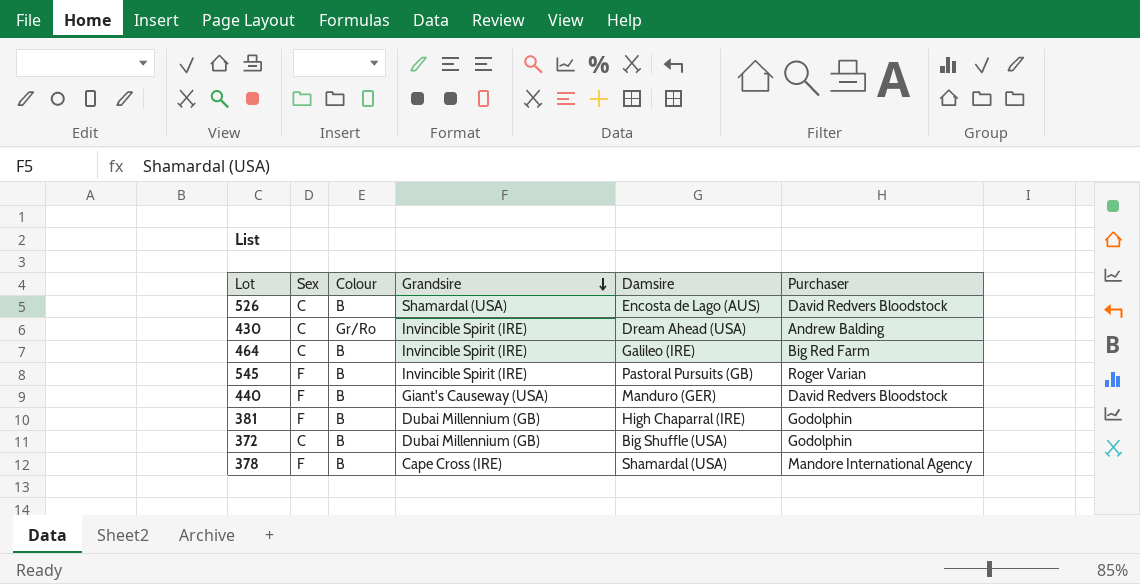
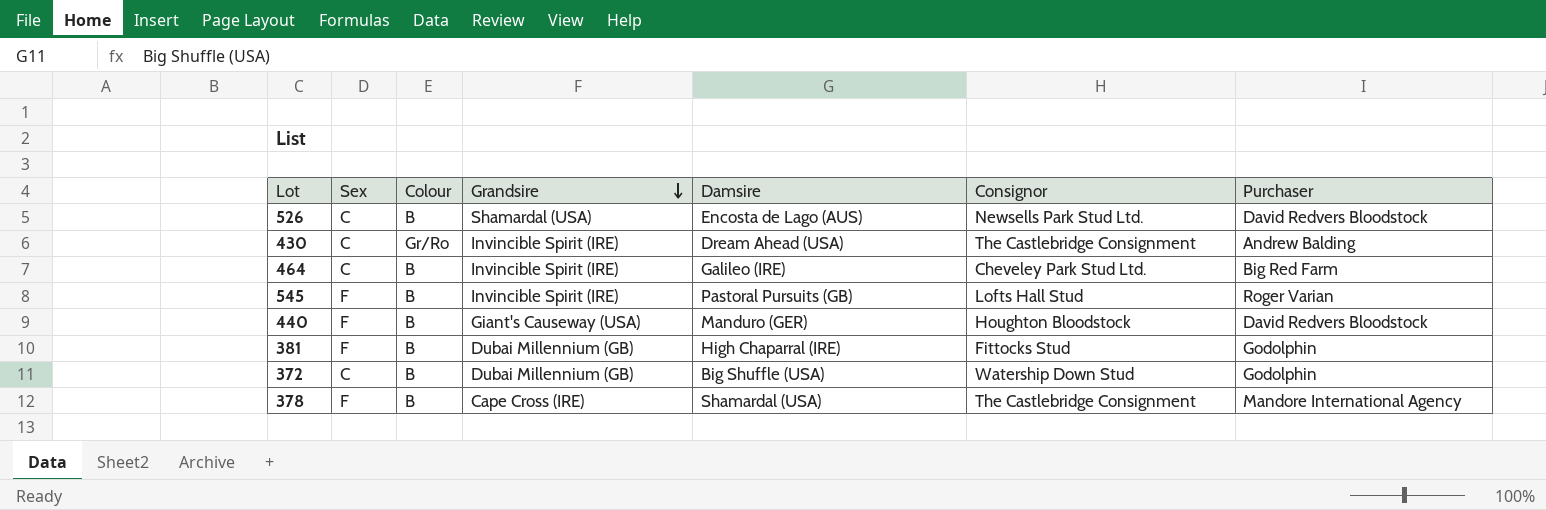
column Consignor | position: none -> 6

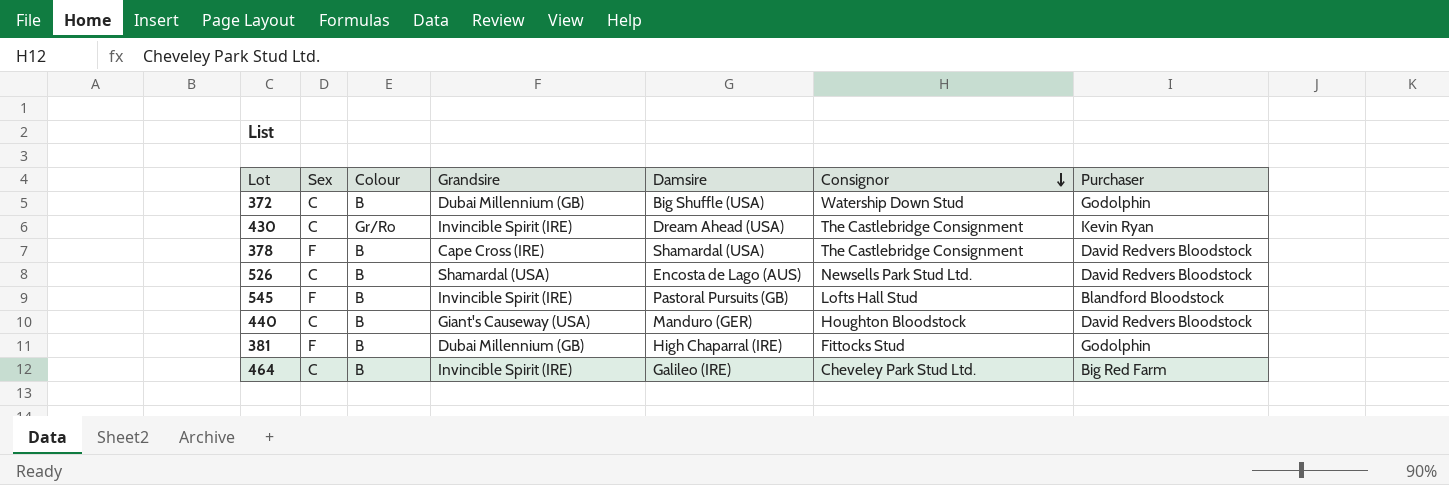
row order: Grandsire descending -> Consignor descending
430 | Purchaser: Andrew Balding -> Kevin Ryan
378 | Purchaser: Mandore International Agency -> David Redvers Bloodstock
545 | Purchaser: Roger Varian -> Blandford Bloodstock
440 | Sex: F -> C

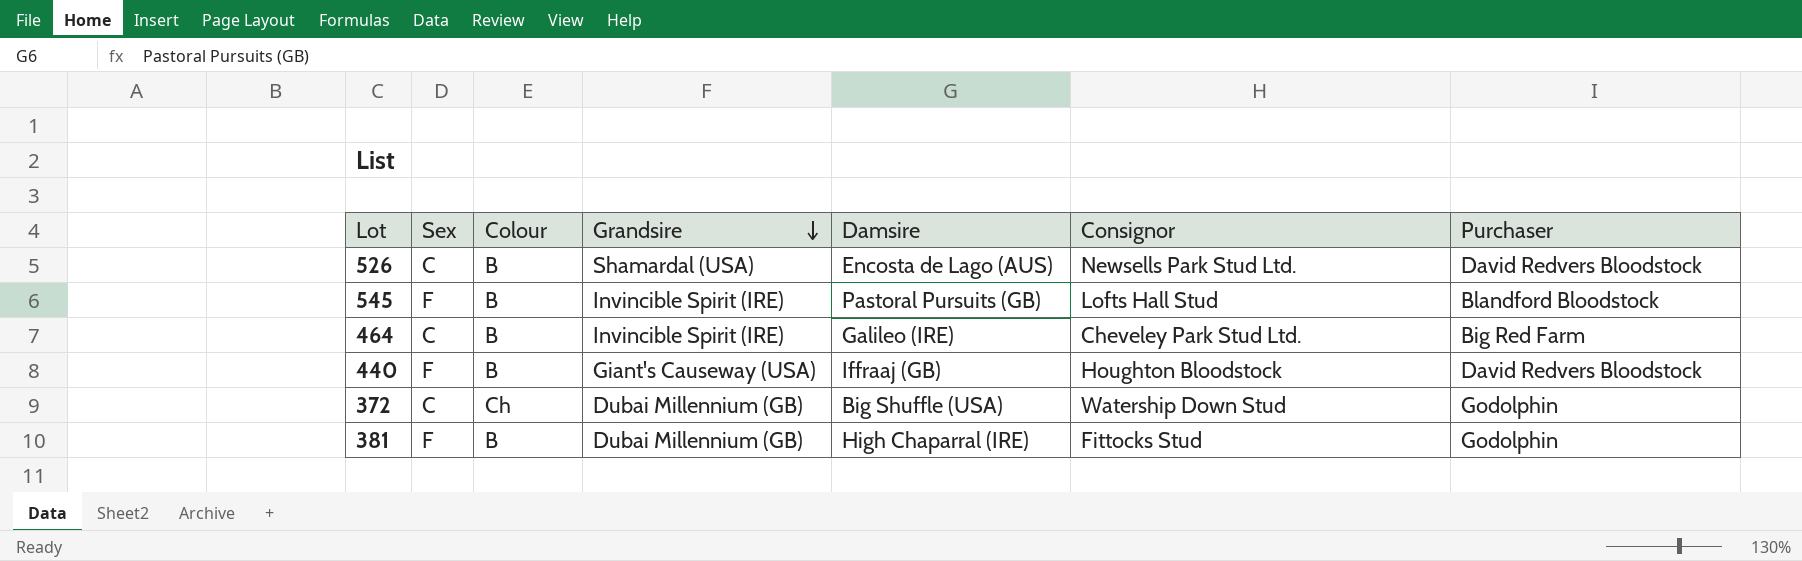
row order: Consignor descending -> Grandsire descending
row 430: C | Gr/Ro | Invincible Spirit (IRE) | Dream Ahead (USA) | The Castlebridge Consignment | Kevin Ryan -> none
row 378: F | B | Cape Cross (IRE) | Shamardal (USA) | The Castlebridge Consignment | David Redvers Bloodstock -> none
440 | Sex: C -> F
440 | Damsire: Manduro (GER) -> Iffraaj (GB)
372 | Colour: B -> Ch

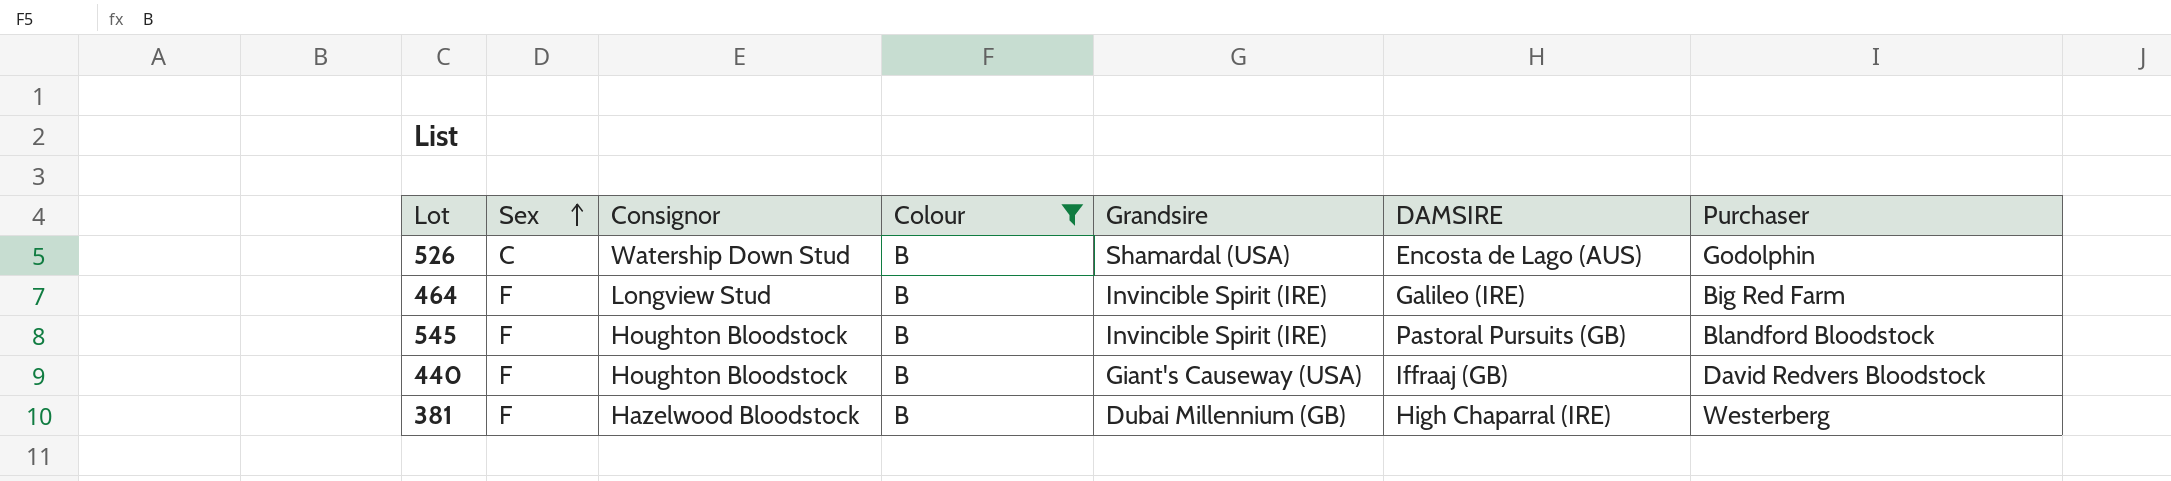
filter: none -> Colour = B
row order: Grandsire descending -> Sex ascending
column Consignor | position: 6 -> 3
column name: Damsire -> DAMSIRE
526 | Consignor: Newsells Park Stud Ltd. -> Watership Down Stud
526 | Purchaser: David Redvers Bloodstock -> Godolphin
464 | Sex: C -> F
464 | Consignor: Cheveley Park Stud Ltd. -> Longview Stud
545 | Consignor: Lofts Hall Stud -> Houghton Bloodstock
381 | Consignor: Fittocks Stud -> Hazelwood Bloodstock
381 | Purchaser: Godolphin -> Westerberg

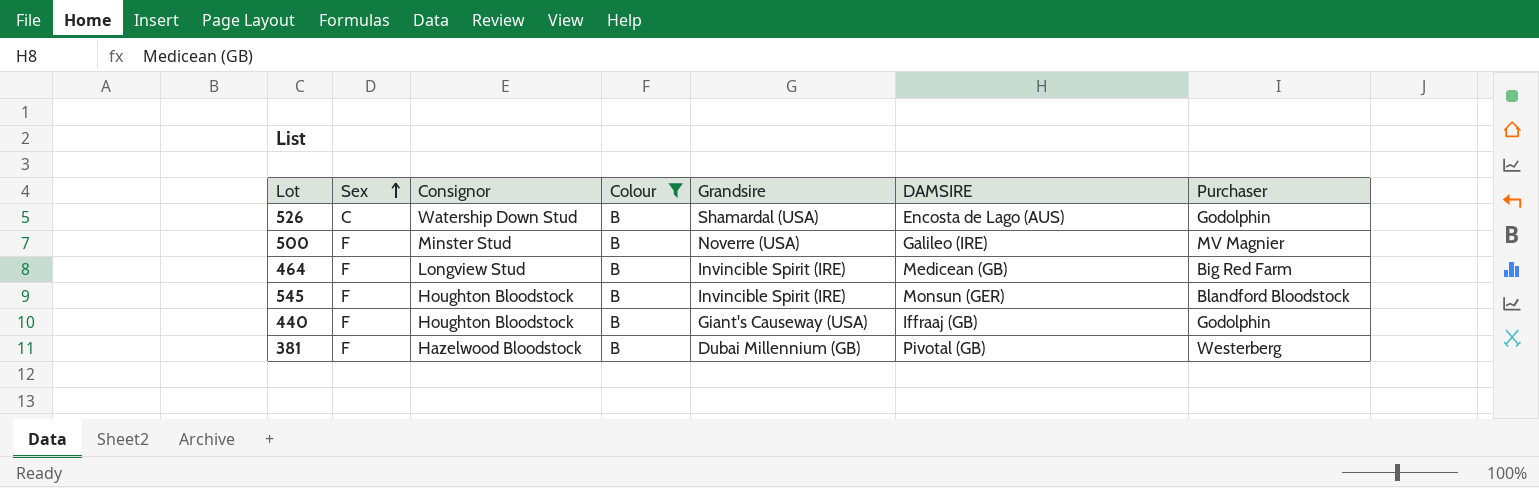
row 500: none -> F | Minster Stud | B | Noverre (USA) | Galileo (IRE) | MV Magnier
464 | DAMSIRE: Galileo (IRE) -> Medicean (GB)
545 | DAMSIRE: Pastoral Pursuits (GB) -> Monsun (GER)
440 | Purchaser: David Redvers Bloodstock -> Godolphin
381 | DAMSIRE: High Chaparral (IRE) -> Pivotal (GB)

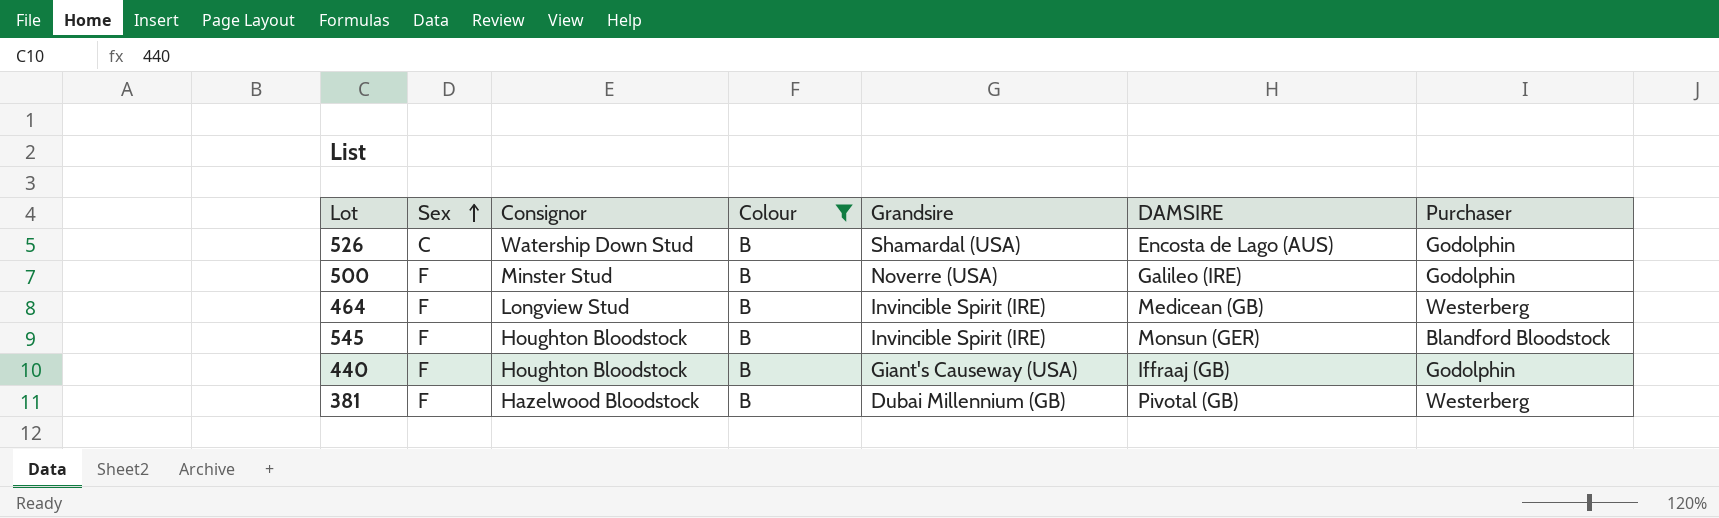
500 | Purchaser: MV Magnier -> Godolphin
464 | Purchaser: Big Red Farm -> Westerberg

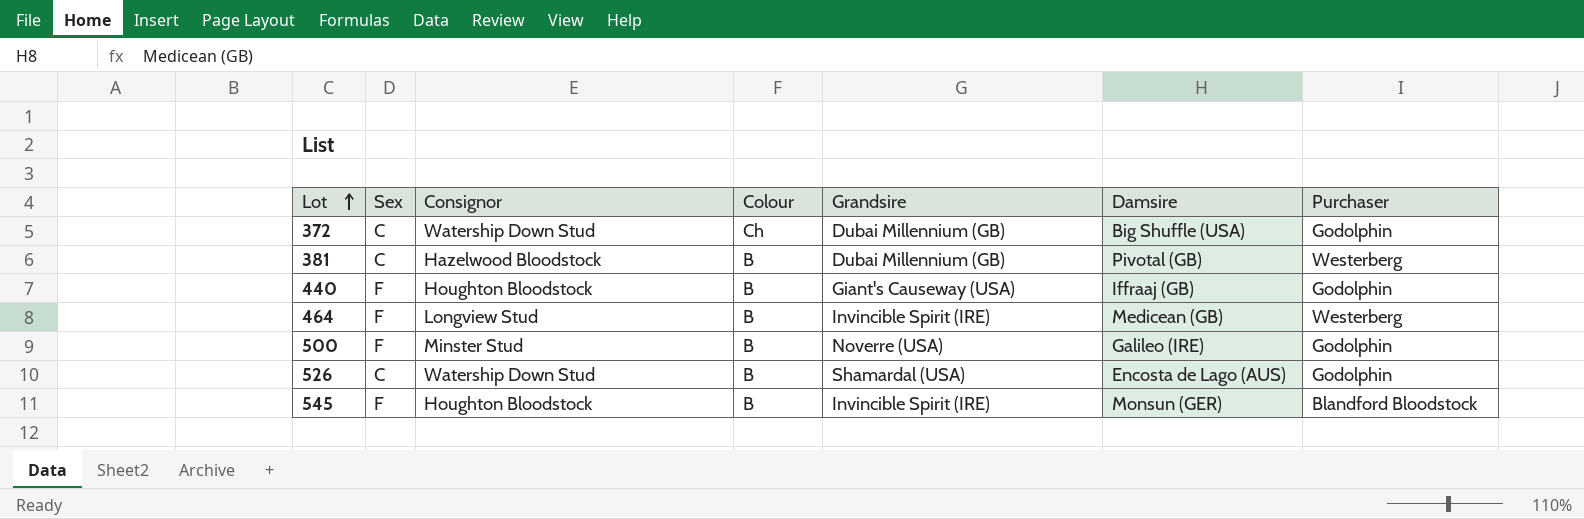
filter: Colour = B -> none
row order: Sex ascending -> Lot ascending
column name: DAMSIRE -> Damsire
381 | Sex: F -> C

